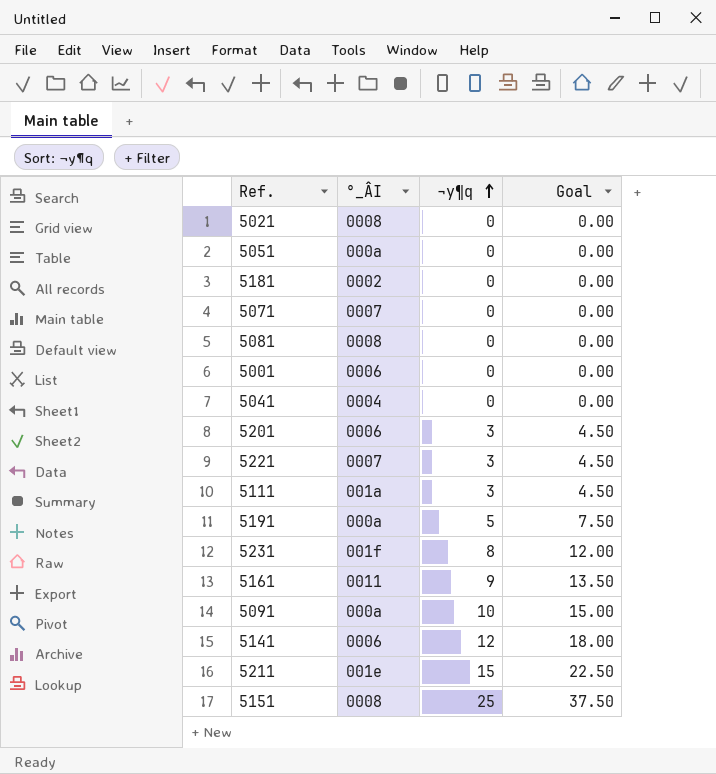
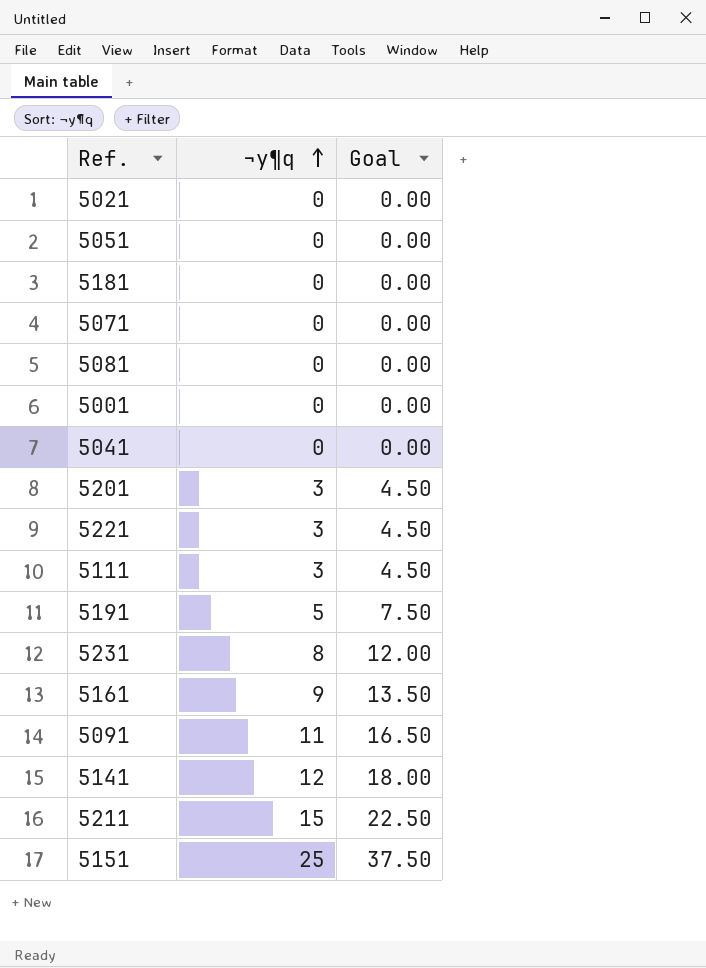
column °_ÂI | position: 2 -> none
5091 | ¬y¶q: 10 -> 11
5091 | Goal: 15.00 -> 16.50

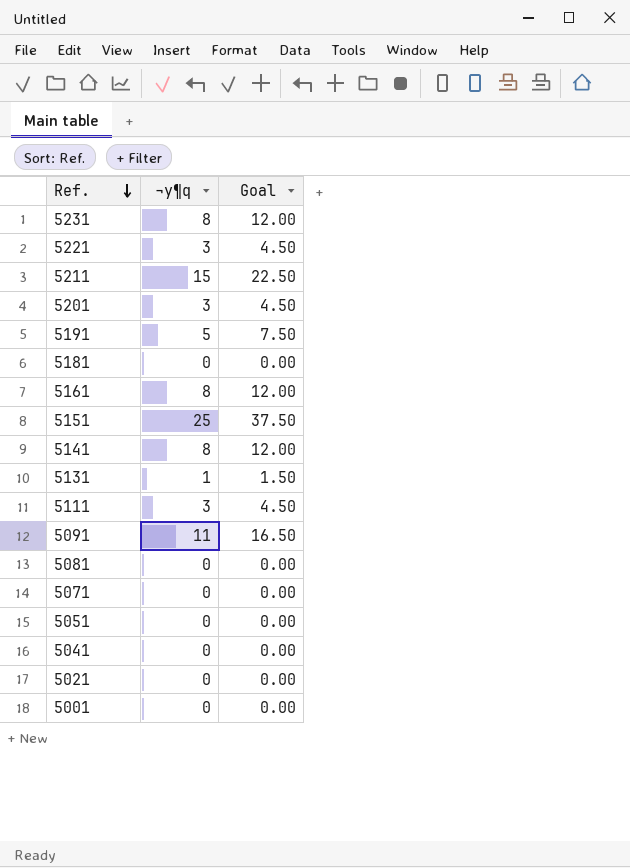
row order: ¬y¶q ascending -> Ref. descending
5161 | ¬y¶q: 9 -> 8
5161 | Goal: 13.50 -> 12.00
5141 | ¬y¶q: 12 -> 8
5141 | Goal: 18.00 -> 12.00
row 5131: none -> 1 | 1.50

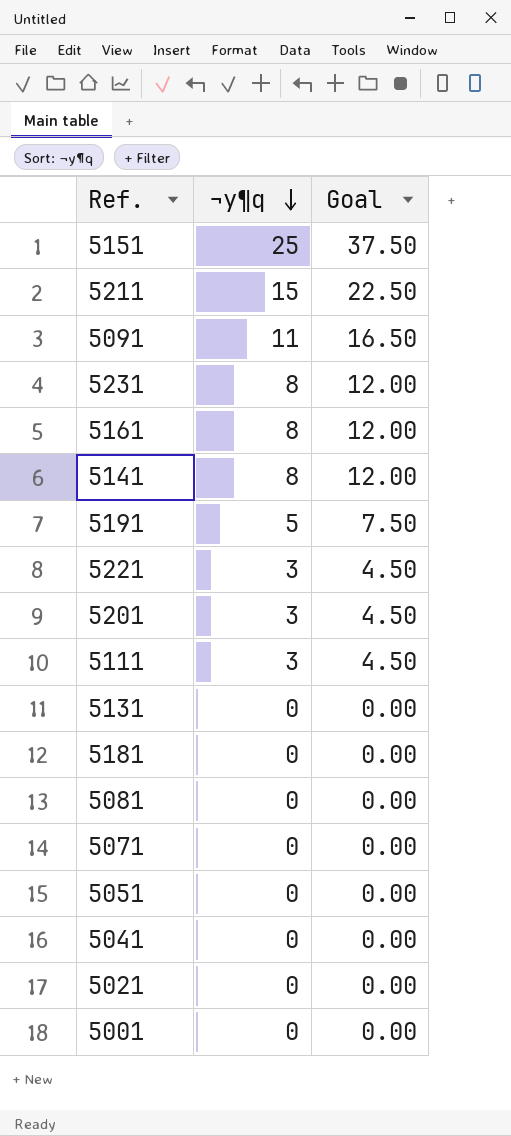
row order: Ref. descending -> ¬y¶q descending
5131 | ¬y¶q: 1 -> 0
5131 | Goal: 1.50 -> 0.00

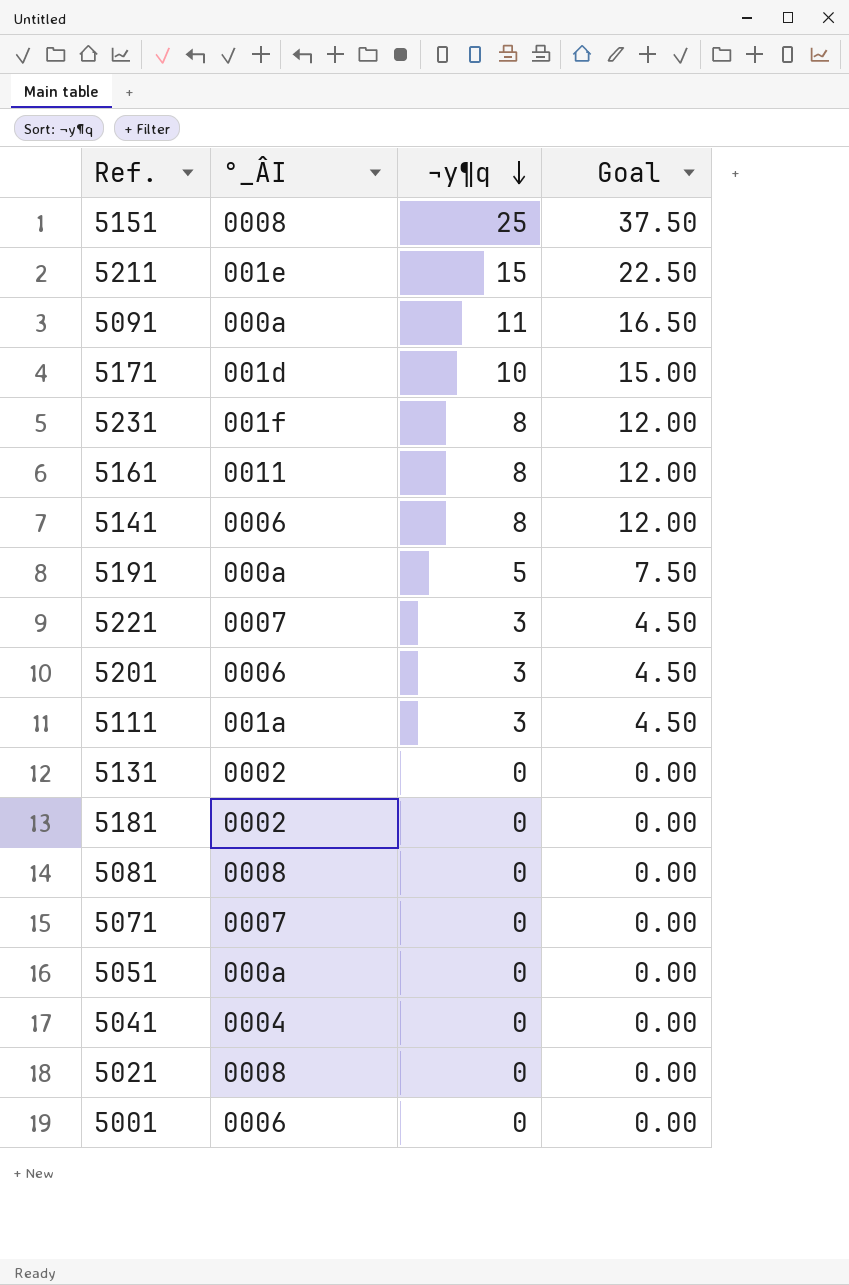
column °_ÂI | position: none -> 2
row 5171: none -> 001d | 10 | 15.00

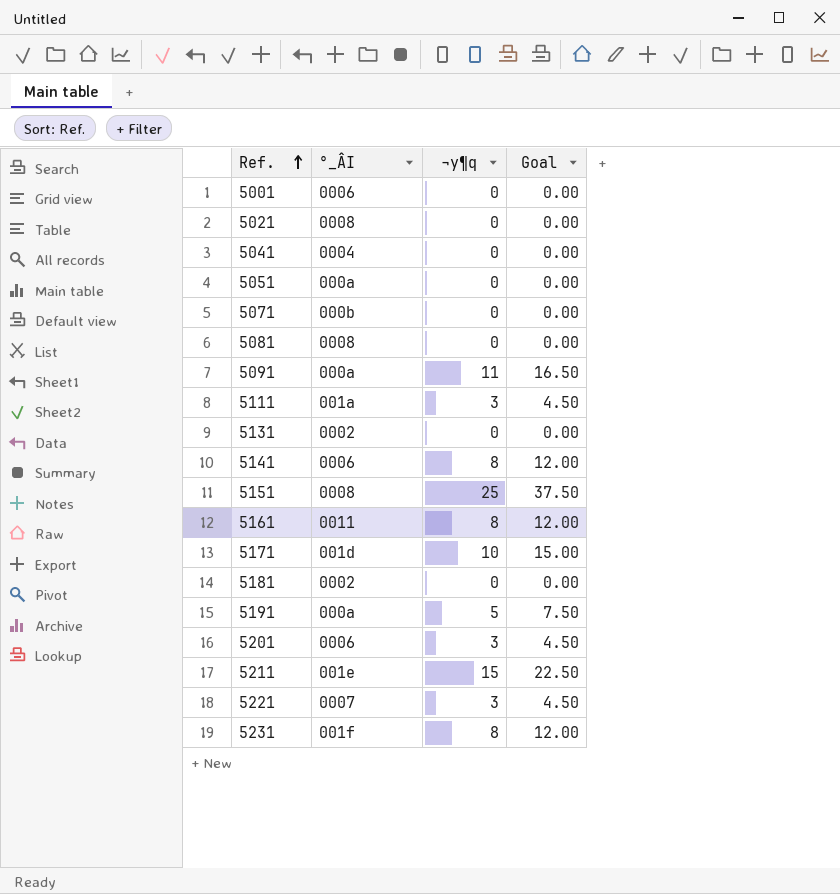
row order: ¬y¶q descending -> Ref. ascending
5071 | °_ÂI: 0007 -> 000b

